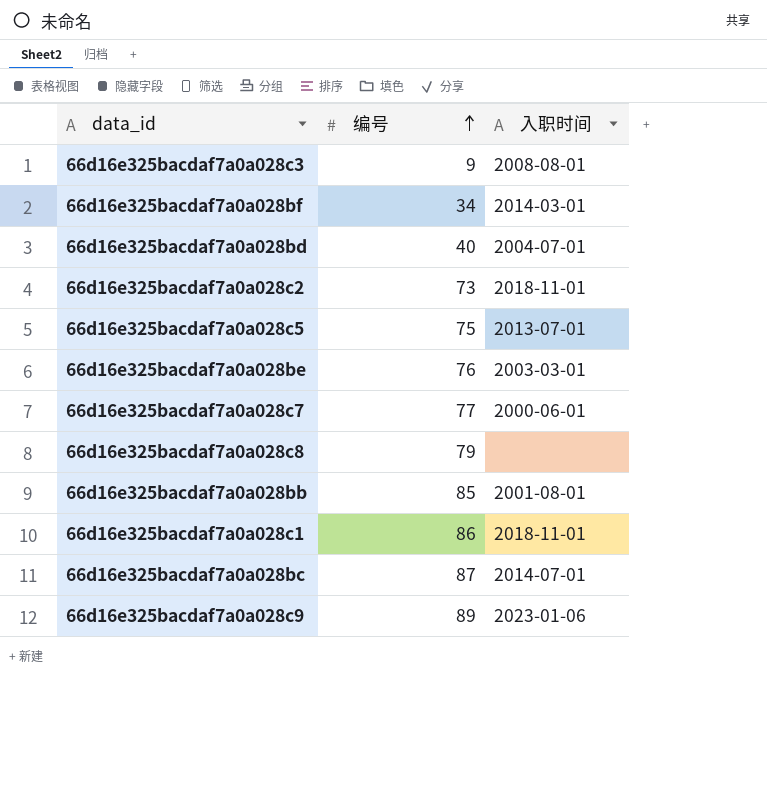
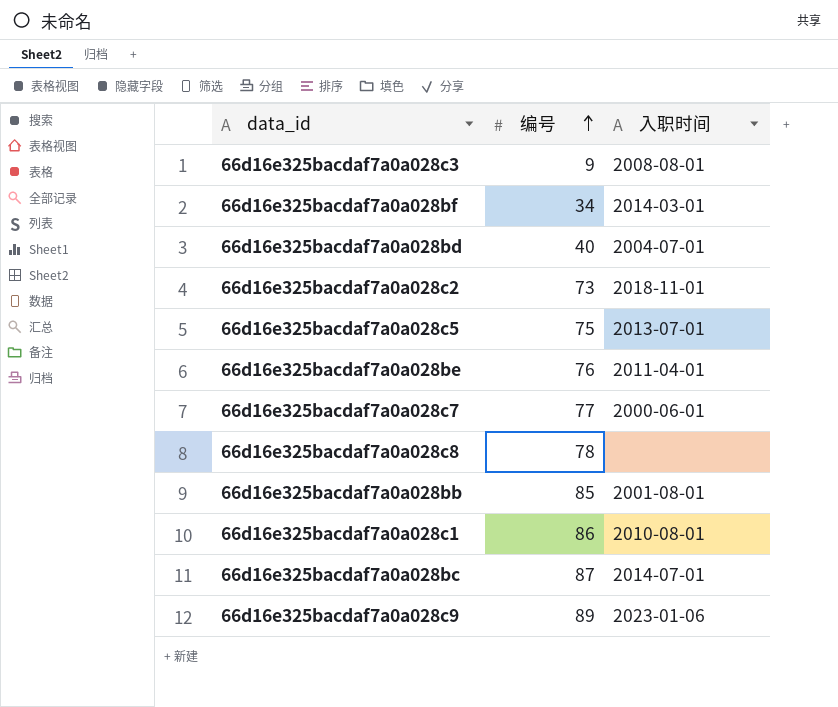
66d16e325bacdaf7a0a028be | 入职时间: 2003-03-01 -> 2011-04-01
66d16e325bacdaf7a0a028c8 | 编号: 79 -> 78
66d16e325bacdaf7a0a028c1 | 入职时间: 2018-11-01 -> 2010-08-01

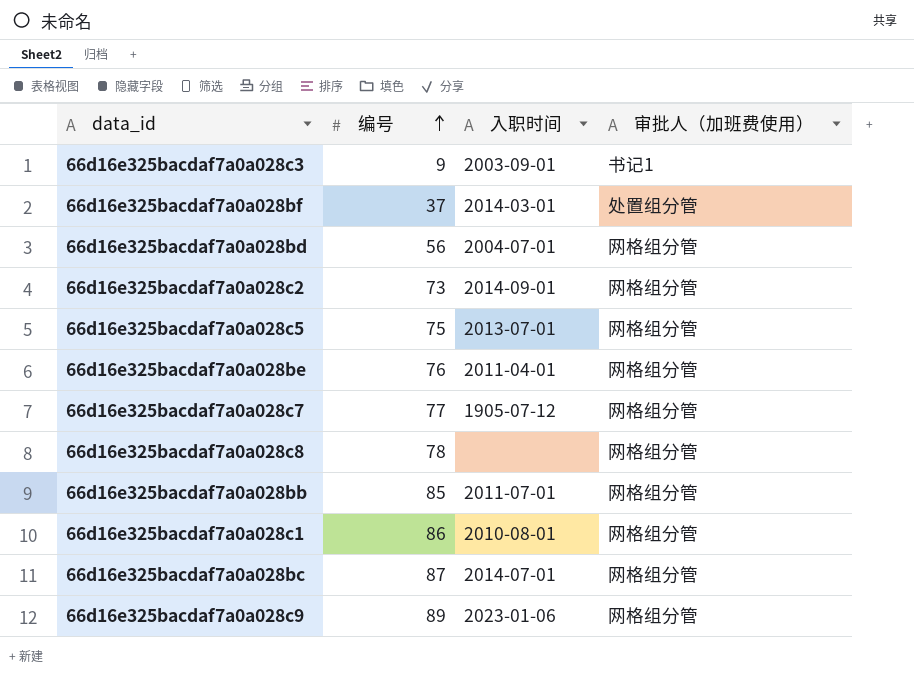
column 审批人（加班费使用） | position: none -> 4
66d16e325bacdaf7a0a028c3 | 入职时间: 2008-08-01 -> 2003-09-01
66d16e325bacdaf7a0a028bf | 编号: 34 -> 37
66d16e325bacdaf7a0a028bd | 编号: 40 -> 56
66d16e325bacdaf7a0a028c2 | 入职时间: 2018-11-01 -> 2014-09-01
66d16e325bacdaf7a0a028c7 | 入职时间: 2000-06-01 -> 1905-07-12
66d16e325bacdaf7a0a028bb | 入职时间: 2001-08-01 -> 2011-07-01

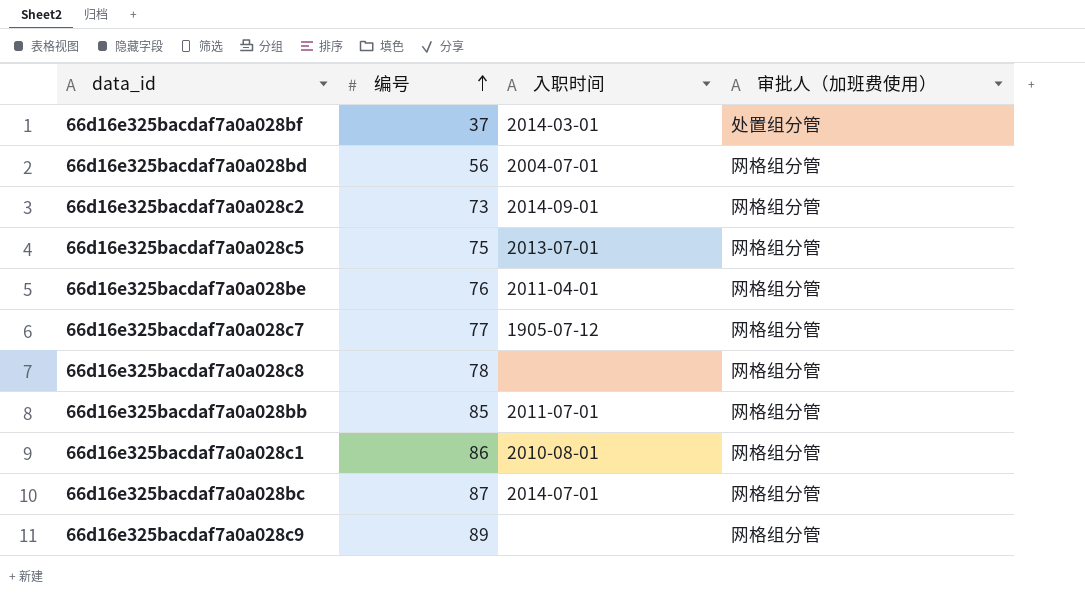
row 66d16e325bacdaf7a0a028c3: 9 | 2003-09-01 | 书记1 -> none
66d16e325bacdaf7a0a028c9 | 入职时间: 2023-01-06 -> none

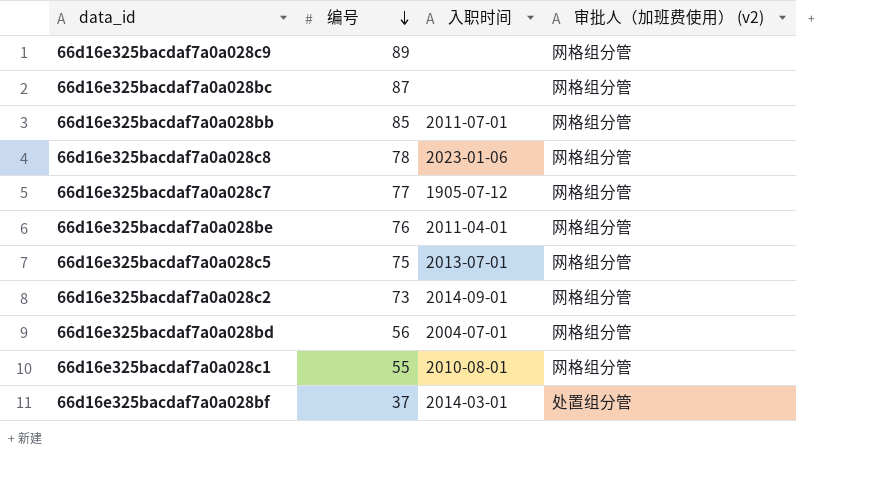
row order: 编号 ascending -> 编号 descending
column name: 审批人（加班费使用） -> 审批人（加班费使用） (v2)
66d16e325bacdaf7a0a028bc | 入职时间: 2014-07-01 -> none
66d16e325bacdaf7a0a028c8 | 入职时间: none -> 2023-01-06
66d16e325bacdaf7a0a028c1 | 编号: 86 -> 55

